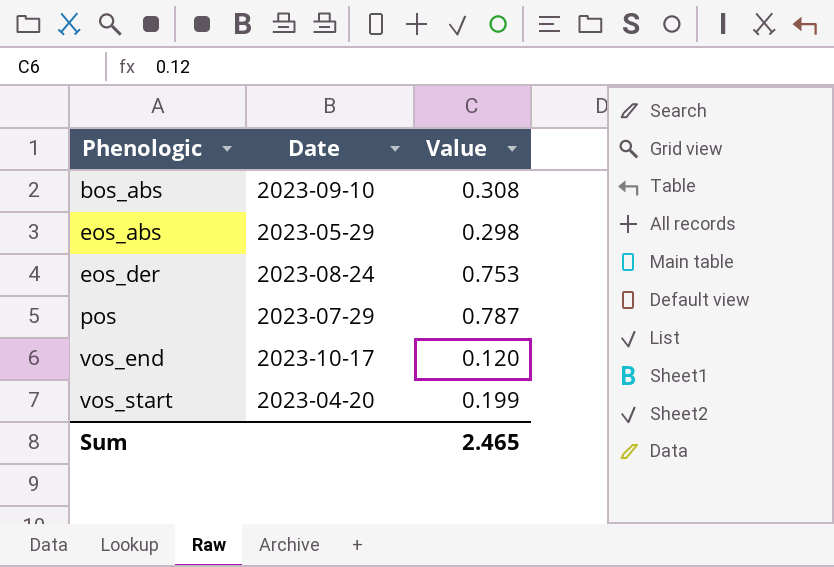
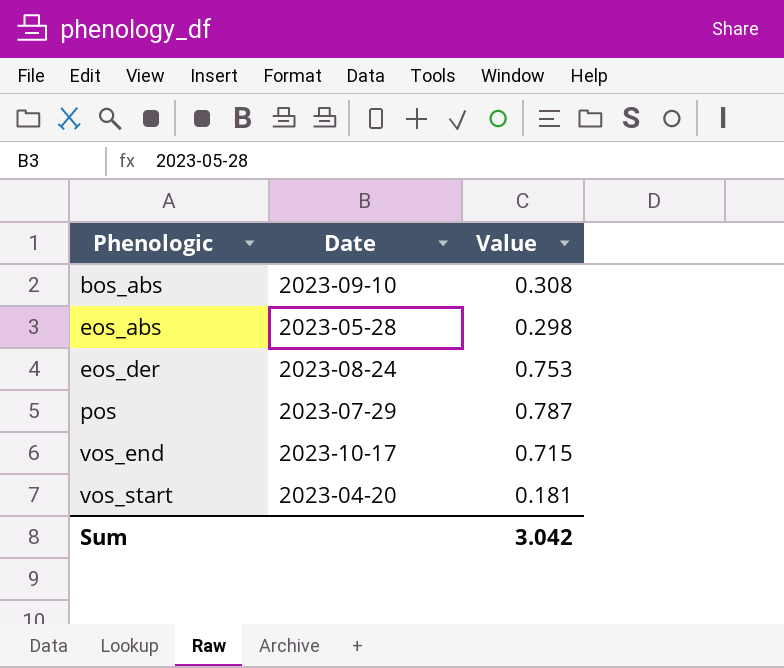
eos_abs | Date: 2023-05-29 -> 2023-05-28
vos_end | Value: 0.120 -> 0.715
vos_start | Value: 0.199 -> 0.181
Sum | Value: 2.465 -> 3.042

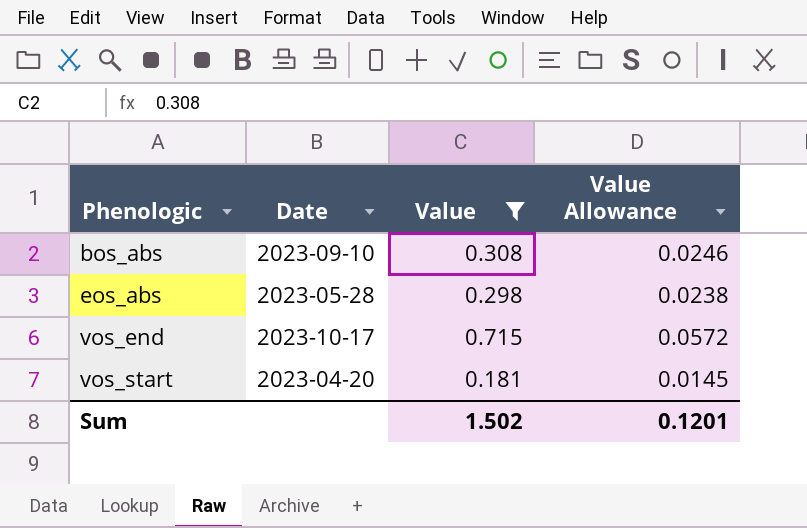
filter: none -> Value <= 0.715
column Value Allowance | formula: none -> [Value] * 0.08
Sum | Value: 3.042 -> 1.502

